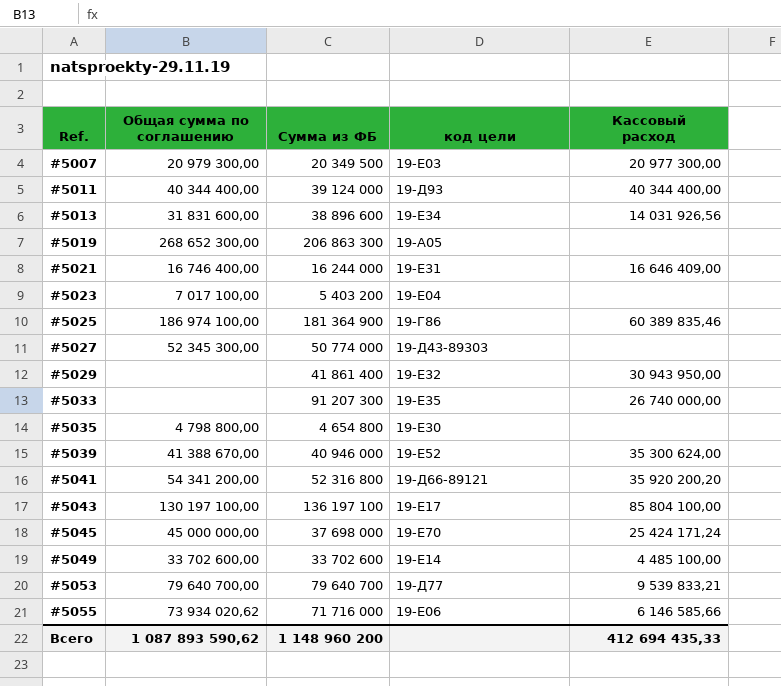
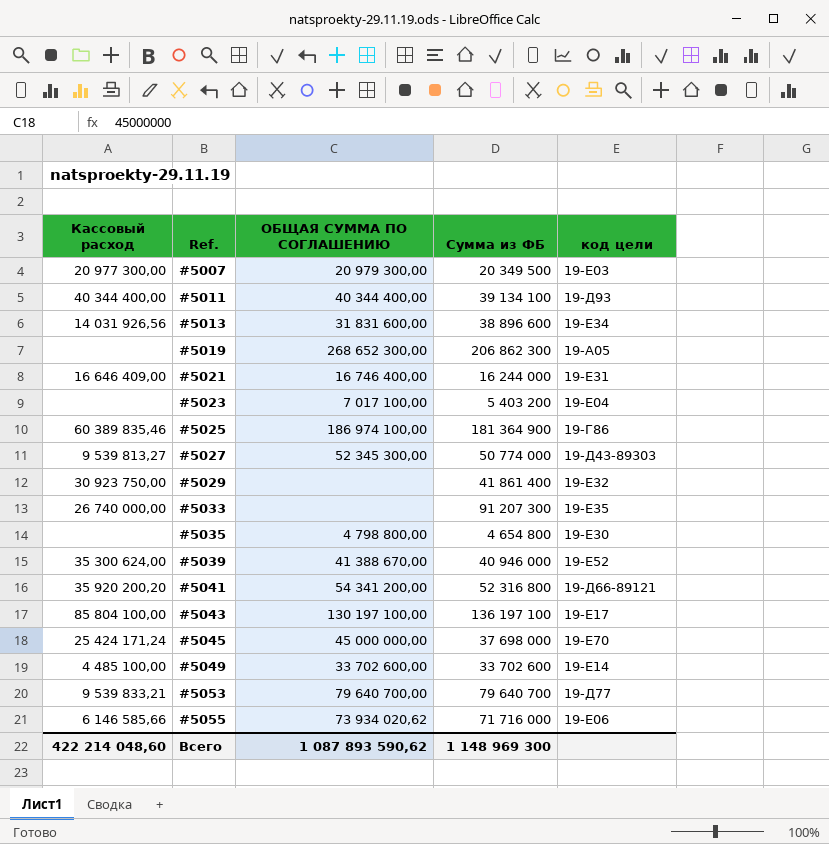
column Кассовый расход | position: 5 -> 1
column name: Общая сумма по соглашению -> ОБЩАЯ СУММА ПО СОГЛАШЕНИЮ
#5011 | Сумма из ФБ: 39 124 000 -> 39 134 100
#5019 | Сумма из ФБ: 206 863 300 -> 206 862 300
#5027 | Кассовый расход: none -> 9 539 813,27
#5029 | Кассовый расход: 30 943 950,00 -> 30 923 750,00
Всего | Кассовый расход: 412 694 435,33 -> 422 214 048,60
Всего | Сумма из ФБ: 1 148 960 200 -> 1 148 969 300

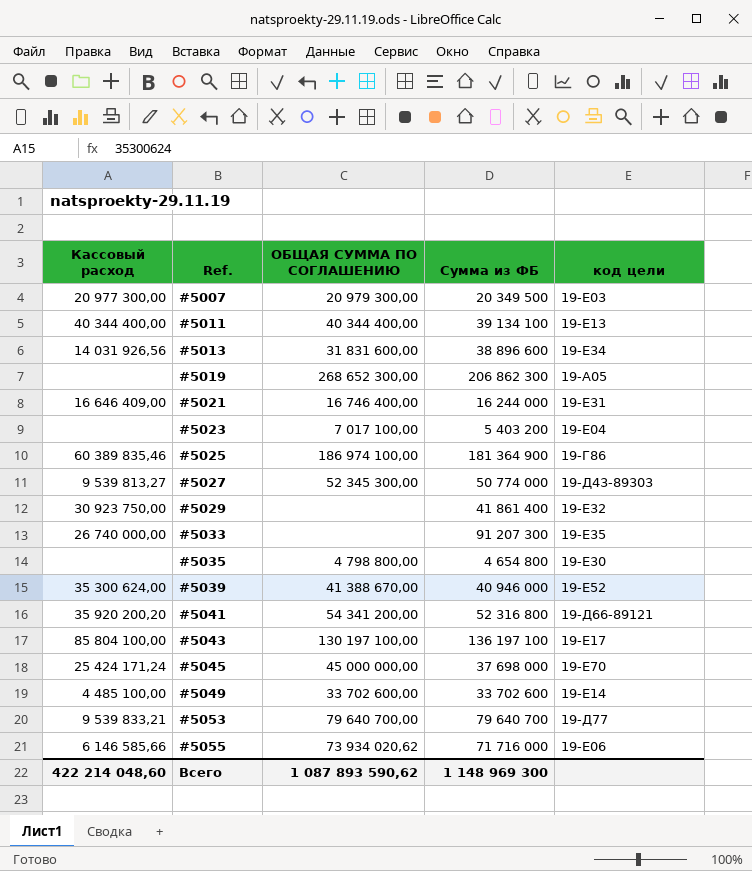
#5011 | код цели: 19-Д93 -> 19-Е13

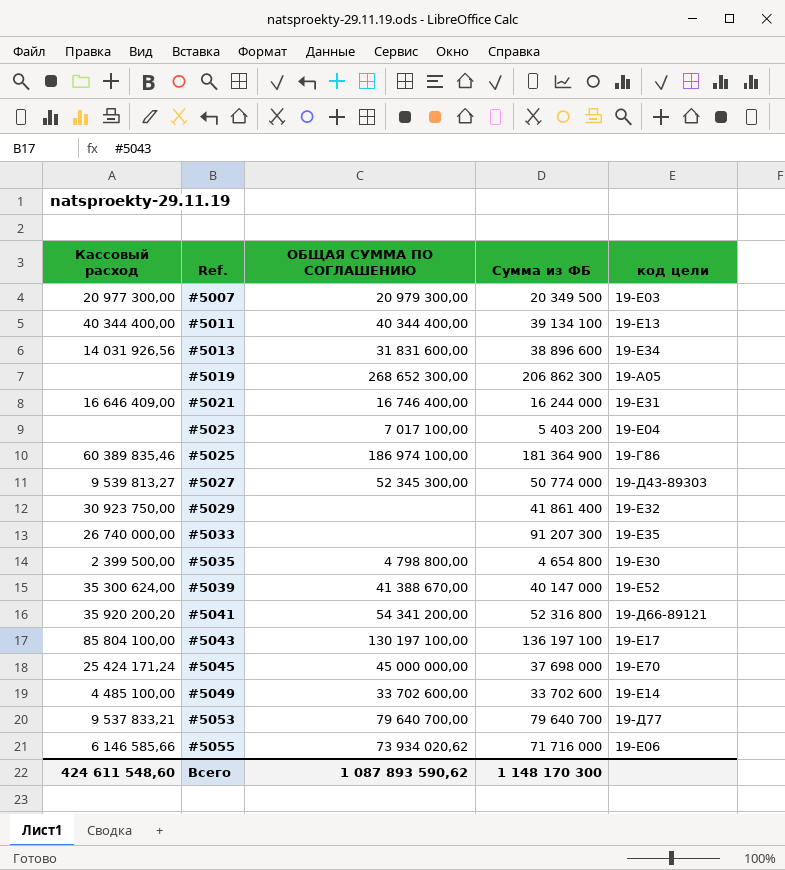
#5035 | Кассовый расход: none -> 2 399 500,00
#5039 | Сумма из ФБ: 40 946 000 -> 40 147 000
#5053 | Кассовый расход: 9 539 833,21 -> 9 537 833,21
Всего | Кассовый расход: 422 214 048,60 -> 424 611 548,60
Всего | Сумма из ФБ: 1 148 969 300 -> 1 148 170 300

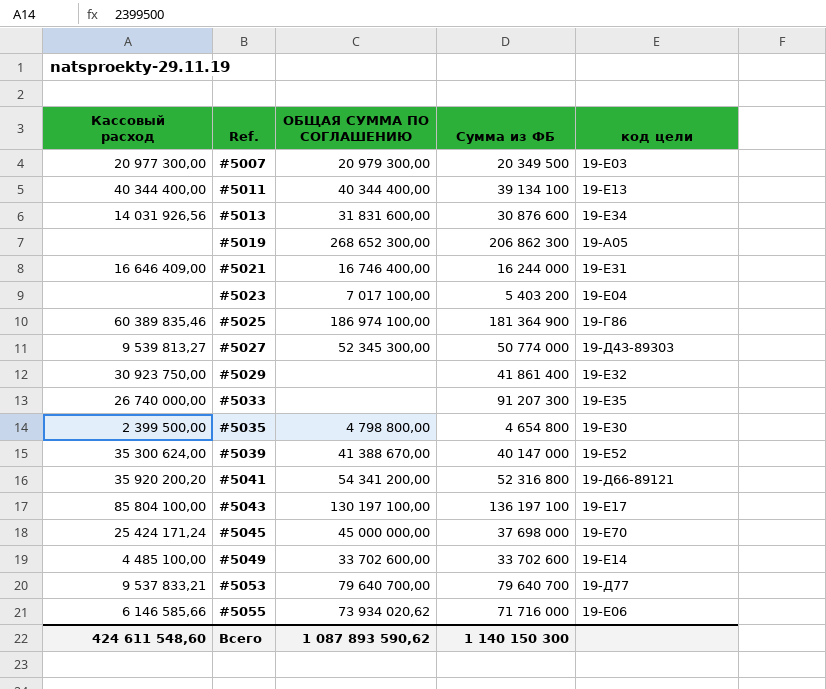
#5013 | Сумма из ФБ: 38 896 600 -> 30 876 600
Всего | Сумма из ФБ: 1 148 170 300 -> 1 140 150 300

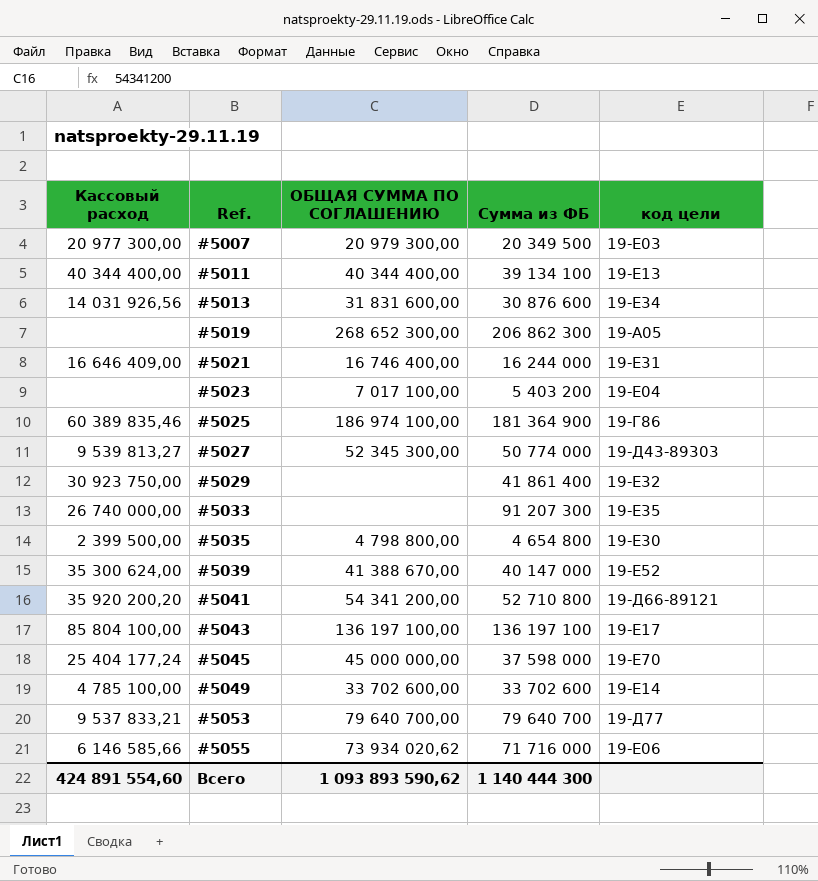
#5041 | Сумма из ФБ: 52 316 800 -> 52 710 800
#5043 | ОБЩАЯ СУММА ПО СОГЛАШЕНИЮ: 130 197 100,00 -> 136 197 100,00
#5045 | Кассовый расход: 25 424 171,24 -> 25 404 177,24
#5045 | Сумма из ФБ: 37 698 000 -> 37 598 000
#5049 | Кассовый расход: 4 485 100,00 -> 4 785 100,00
Всего | Кассовый расход: 424 611 548,60 -> 424 891 554,60
Всего | ОБЩАЯ СУММА ПО СОГЛАШЕНИЮ: 1 087 893 590,62 -> 1 093 893 590,62
Всего | Сумма из ФБ: 1 140 150 300 -> 1 140 444 300

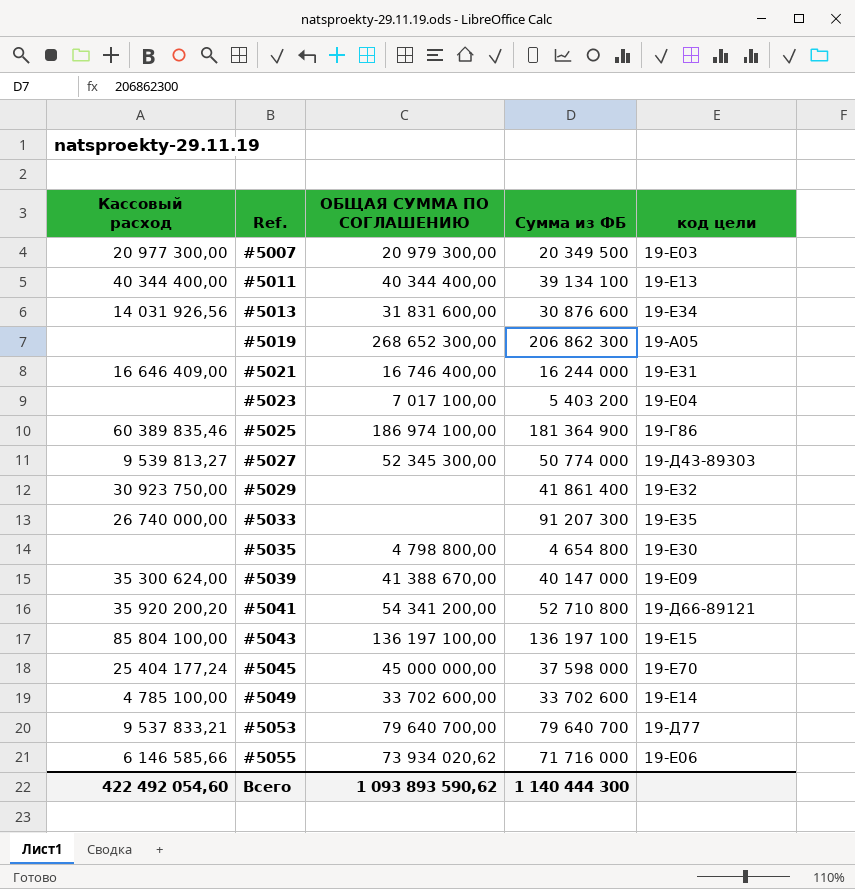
#5035 | Кассовый расход: 2 399 500,00 -> none
#5039 | код цели: 19-Е52 -> 19-Е09
#5043 | код цели: 19-Е17 -> 19-Е15
Всего | Кассовый расход: 424 891 554,60 -> 422 492 054,60

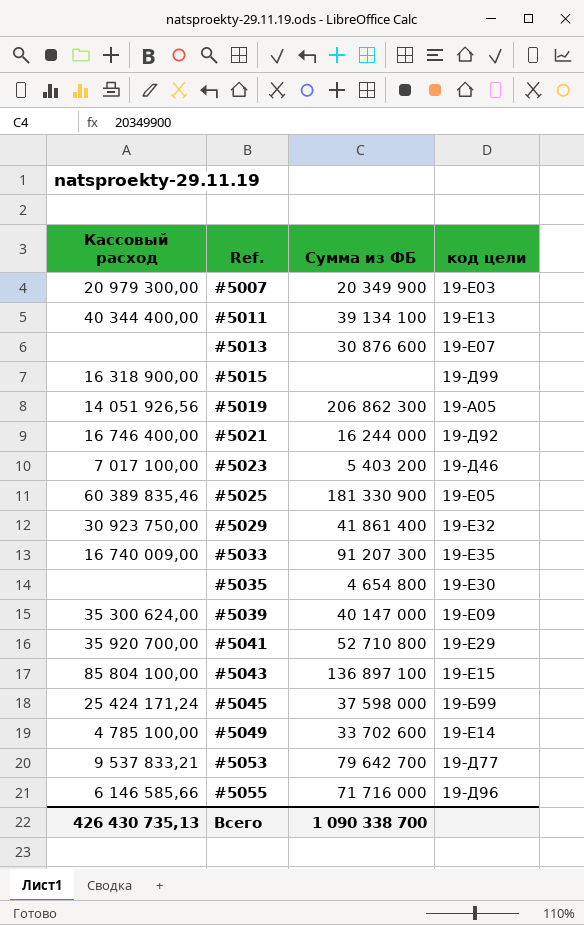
column ОБЩАЯ СУММА ПО СОГЛАШЕНИЮ | position: 3 -> none
row #5027: 9 539 813,27 | 52 345 300,00 | 50 774 000 | 19-Д43-89303 -> none
#5007 | Кассовый расход: 20 977 300,00 -> 20 979 300,00
#5007 | Сумма из ФБ: 20 349 500 -> 20 349 900
#5013 | Кассовый расход: 14 031 926,56 -> none
#5013 | код цели: 19-Е34 -> 19-Е07
row #5015: none -> 16 318 900,00 | none | 19-Д99
#5019 | Кассовый расход: none -> 14 051 926,56
#5021 | Кассовый расход: 16 646 409,00 -> 16 746 400,00
#5021 | код цели: 19-Е31 -> 19-Д92
#5023 | Кассовый расход: none -> 7 017 100,00
#5023 | код цели: 19-Е04 -> 19-Д46
#5025 | Сумма из ФБ: 181 364 900 -> 181 330 900
#5025 | код цели: 19-Г86 -> 19-Е05
#5033 | Кассовый расход: 26 740 000,00 -> 16 740 009,00
#5041 | Кассовый расход: 35 920 200,20 -> 35 920 700,00
#5041 | код цели: 19-Д66-89121 -> 19-Е29
#5043 | Сумма из ФБ: 136 197 100 -> 136 897 100
#5045 | Кассовый расход: 25 404 177,24 -> 25 424 171,24
#5045 | код цели: 19-Е70 -> 19-Б99
#5053 | Сумма из ФБ: 79 640 700 -> 79 642 700
#5055 | код цели: 19-Е06 -> 19-Д96
Всего | Кассовый расход: 422 492 054,60 -> 426 430 735,13
Всего | Сумма из ФБ: 1 140 444 300 -> 1 090 338 700

